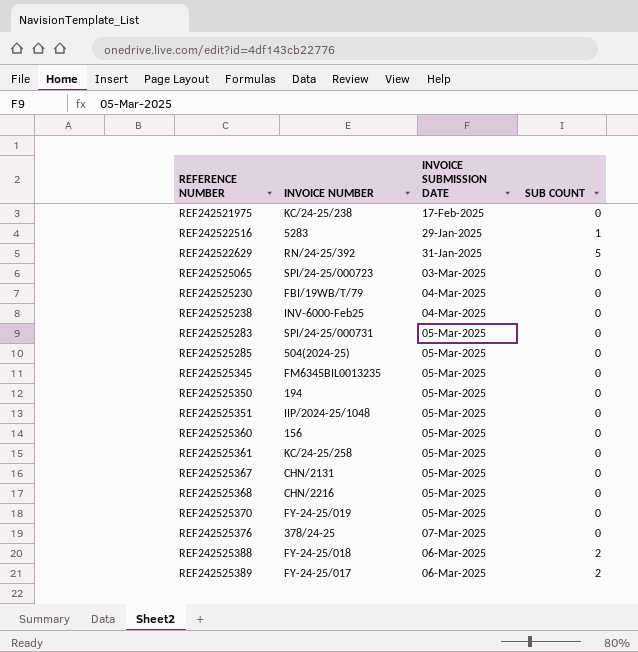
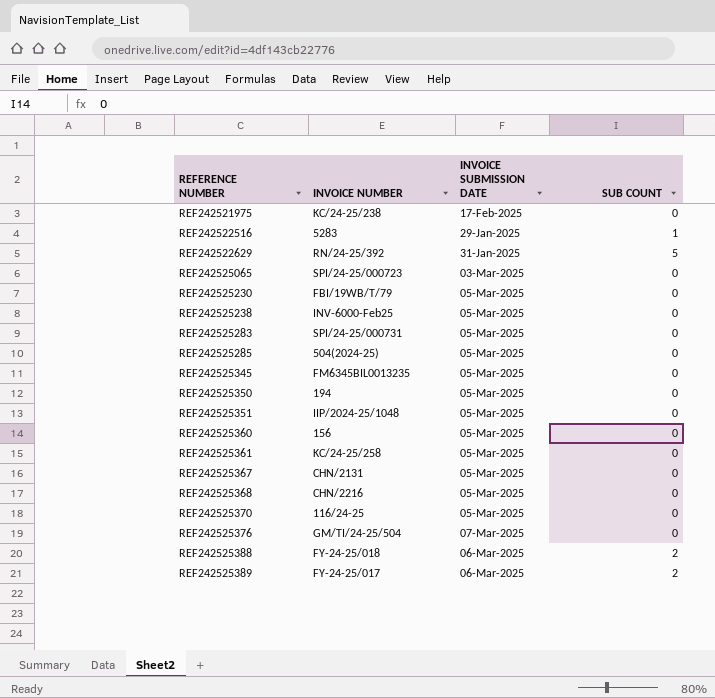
REF242525230 | INVOICE SUBMISSION DATE: 04-Mar-2025 -> 05-Mar-2025
REF242525238 | INVOICE SUBMISSION DATE: 04-Mar-2025 -> 05-Mar-2025
REF242525370 | INVOICE NUMBER: FY-24-25/019 -> 116/24-25
REF242525376 | INVOICE NUMBER: 378/24-25 -> GM/TI/24-25/504

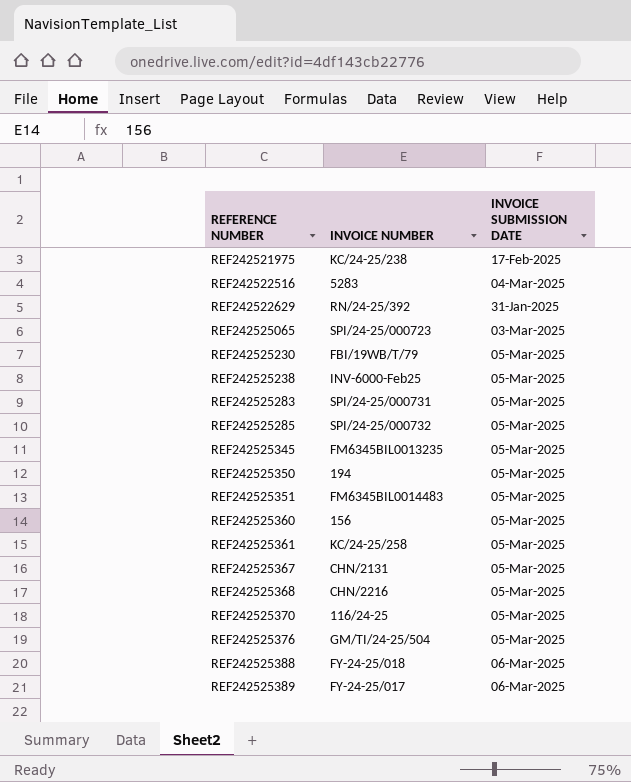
column SUB COUNT | position: 4 -> none
REF242522516 | INVOICE SUBMISSION DATE: 29-Jan-2025 -> 04-Mar-2025
REF242525285 | INVOICE NUMBER: 504(2024-25) -> SPI/24-25/000732
REF242525351 | INVOICE NUMBER: IIP/2024-25/1048 -> FM6345BIL0014483
REF242525376 | INVOICE SUBMISSION DATE: 07-Mar-2025 -> 05-Mar-2025

